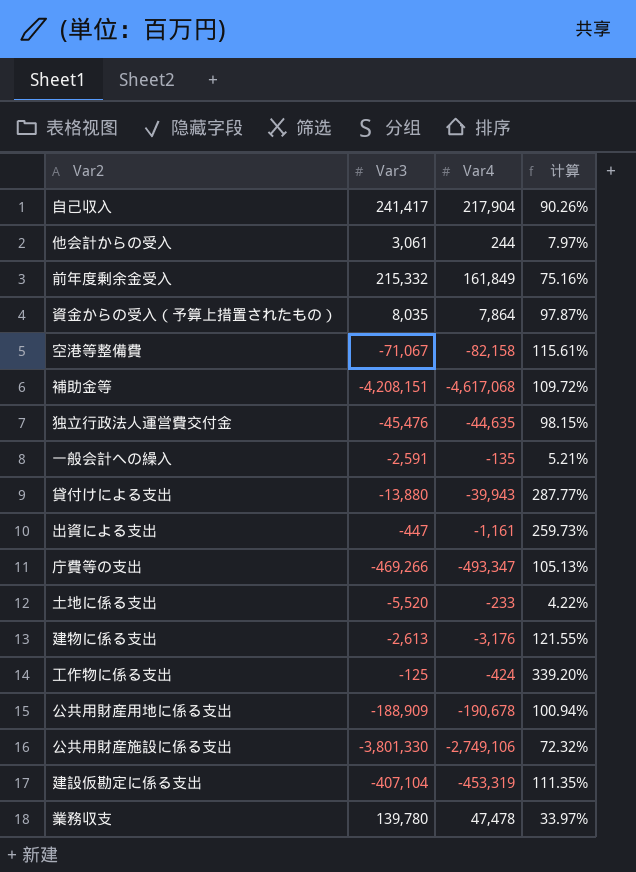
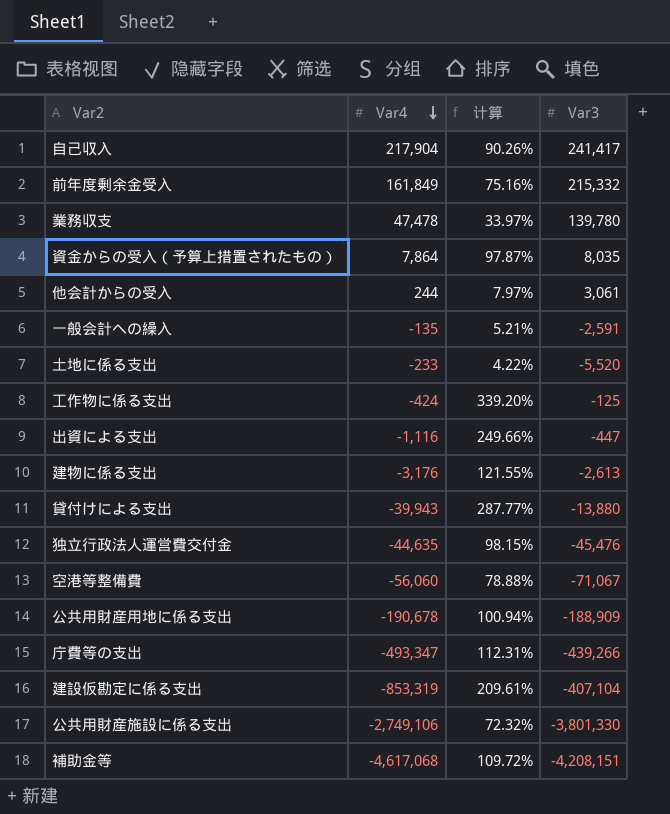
row order: none -> Var4 descending
column Var3 | position: 2 -> 4
出資による支出 | Var4: -1,161 -> -1,116
出資による支出 | 计算: 259.73% -> 249.66%
空港等整備費 | Var4: -82,158 -> -56,060
空港等整備費 | 计算: 115.61% -> 78.88%
庁費等の支出 | 计算: 105.13% -> 112.31%
庁費等の支出 | Var3: -469,266 -> -439,266
建設仮勘定に係る支出 | Var4: -453,319 -> -853,319
建設仮勘定に係る支出 | 计算: 111.35% -> 209.61%

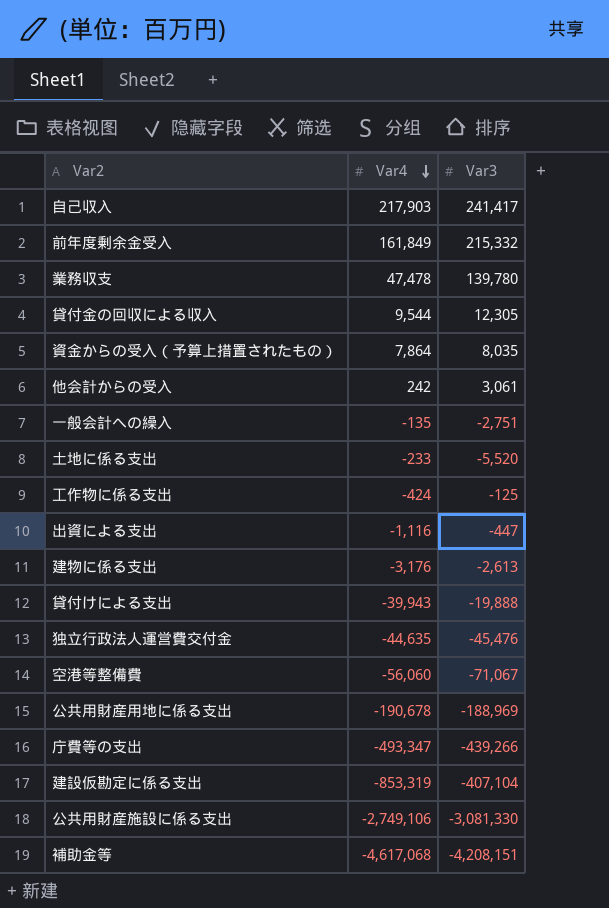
column 计算 | formula: [Var4] / [Var3] -> none
自己収入 | Var4: 217,904 -> 217,903
row 貸付金の回収による収入: none -> 9,544 | 12,305
他会計からの受入 | Var4: 244 -> 242
一般会計への繰入 | Var3: -2,591 -> -2,751
貸付けによる支出 | Var3: -13,880 -> -19,888
公共用財産用地に係る支出 | Var3: -188,909 -> -188,969
公共用財産施設に係る支出 | Var3: -3,801,330 -> -3,081,330

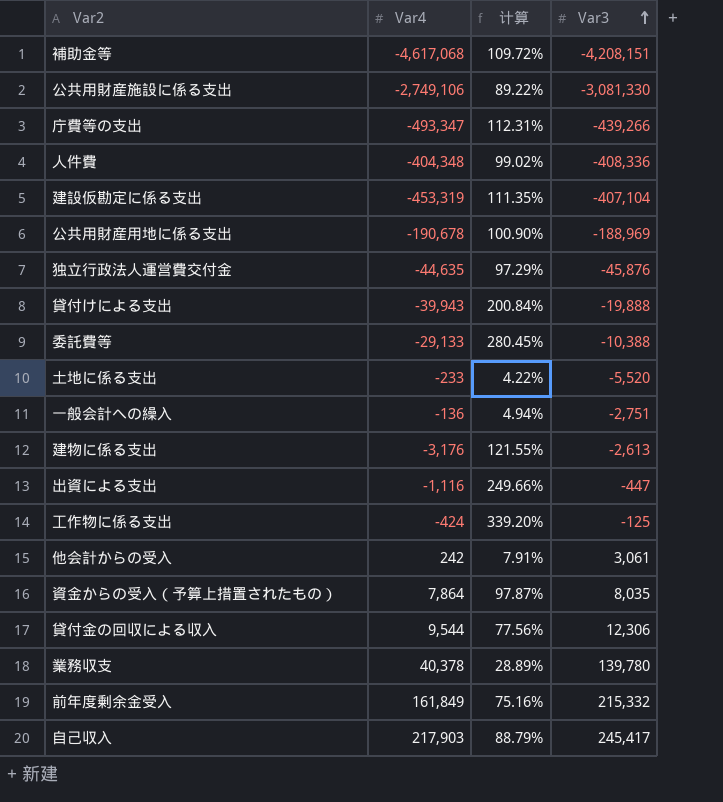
row order: Var4 descending -> Var3 ascending
column 计算 | formula: none -> [Var4] / [Var3]
row 空港等整備費: -56,060 | -71,067 -> none
row 人件費: none -> -404,348 | 99.02% | -408,336
建設仮勘定に係る支出 | Var4: -853,319 -> -453,319
独立行政法人運営費交付金 | Var3: -45,476 -> -45,876
row 委託費等: none -> -29,133 | 280.45% | -10,388
一般会計への繰入 | Var4: -135 -> -136
貸付金の回収による収入 | Var3: 12,305 -> 12,306
業務収支 | Var4: 47,478 -> 40,378
自己収入 | Var3: 241,417 -> 245,417

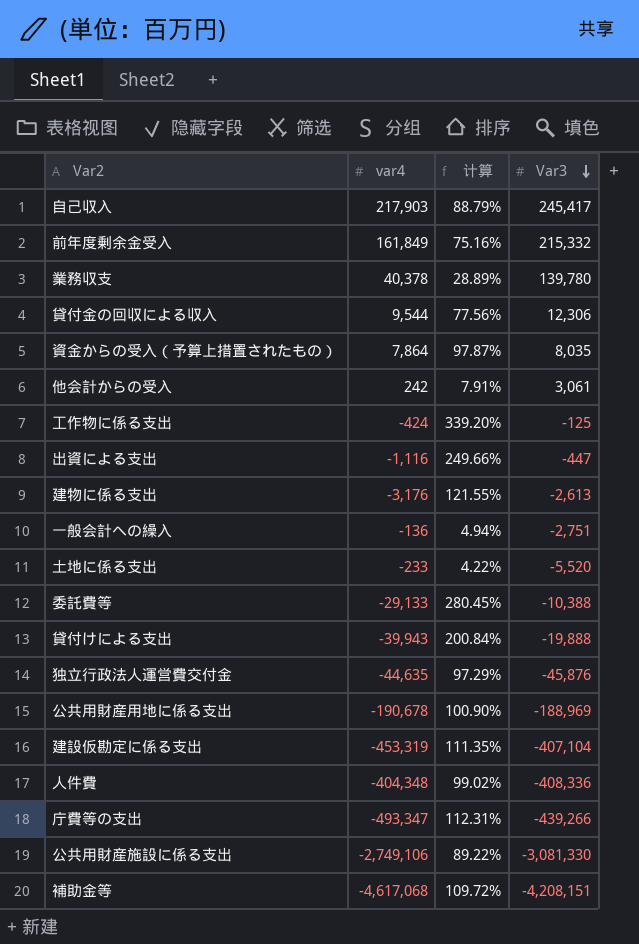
row order: Var3 ascending -> Var3 descending
column name: Var4 -> var4

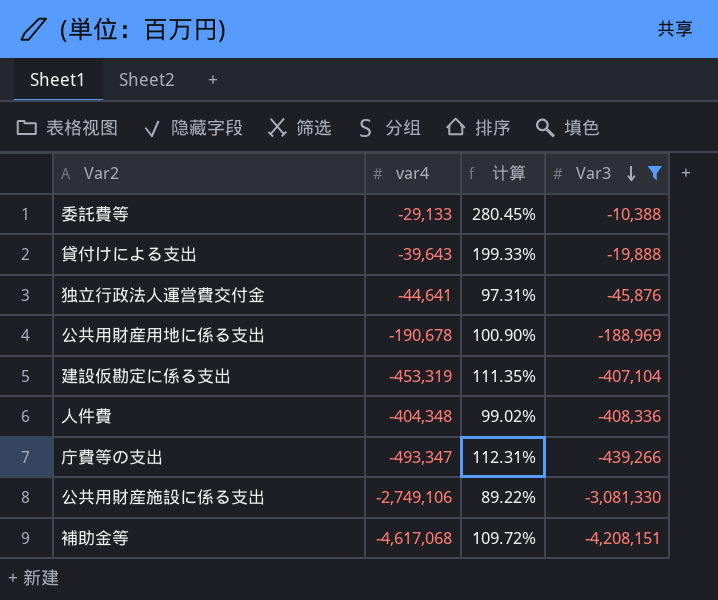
filter: none -> Var3 <= -10,388
貸付けによる支出 | var4: -39,943 -> -39,643
貸付けによる支出 | 计算: 200.84% -> 199.33%
独立行政法人運営費交付金 | var4: -44,635 -> -44,641
独立行政法人運営費交付金 | 计算: 97.29% -> 97.31%

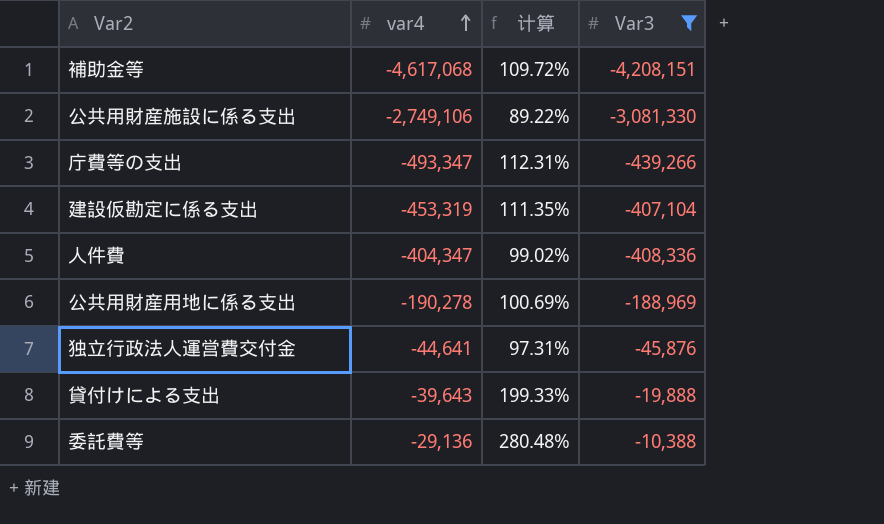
row order: Var3 descending -> var4 ascending
人件費 | var4: -404,348 -> -404,347
公共用財産用地に係る支出 | var4: -190,678 -> -190,278
公共用財産用地に係る支出 | 计算: 100.90% -> 100.69%
委託費等 | var4: -29,133 -> -29,136
委託費等 | 计算: 280.45% -> 280.48%

